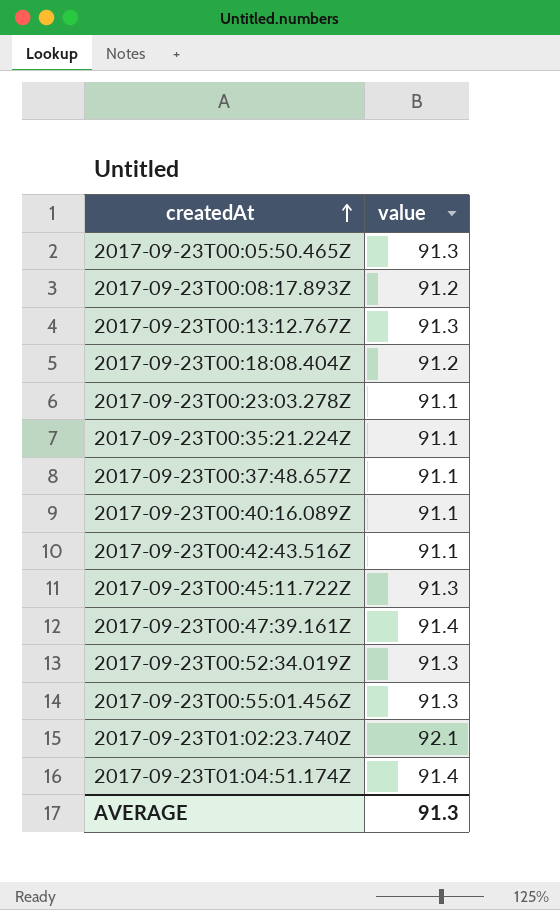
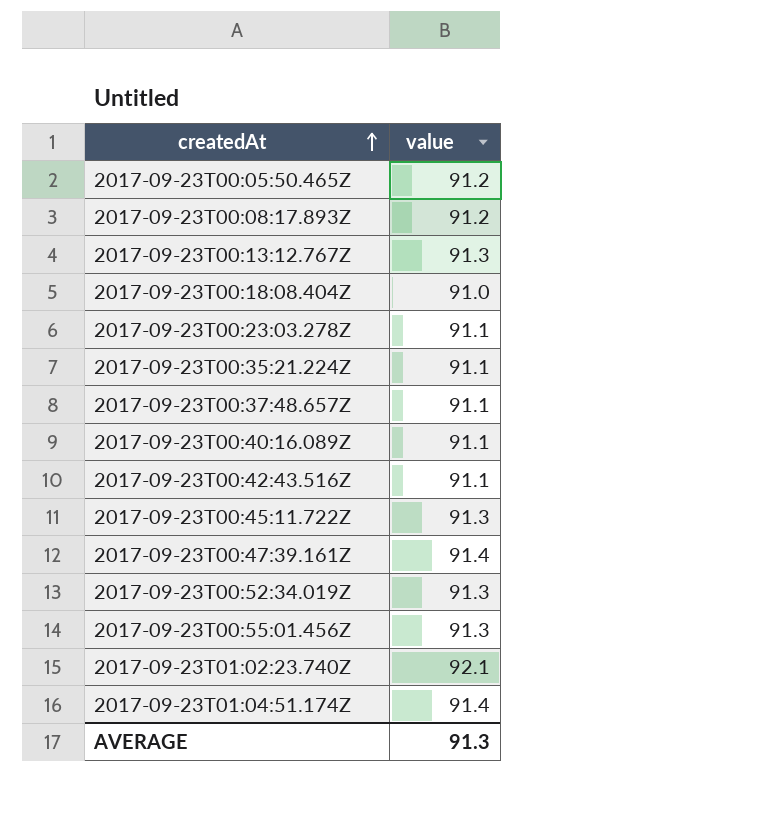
2017-09-23T00:05:50.465Z | value: 91.3 -> 91.2
2017-09-23T00:18:08.404Z | value: 91.2 -> 91.0

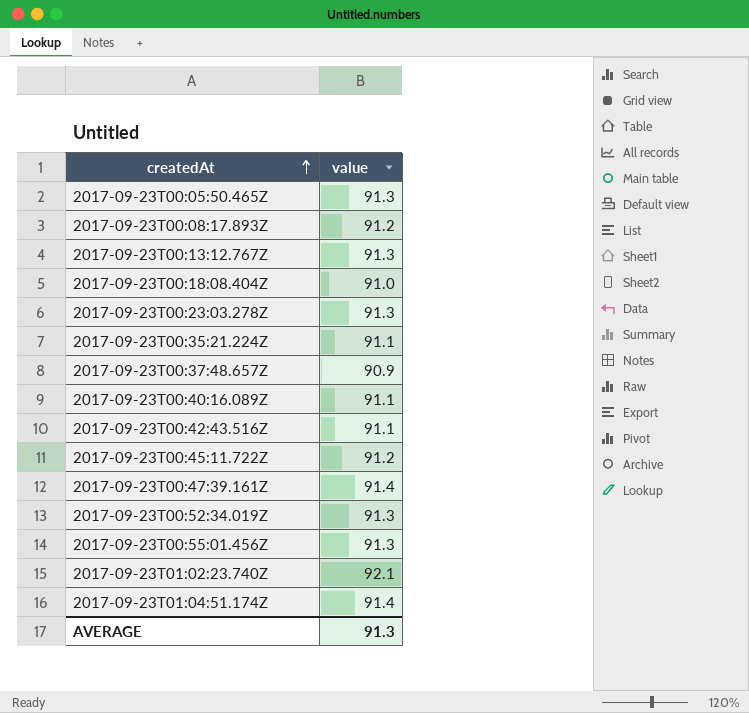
2017-09-23T00:05:50.465Z | value: 91.2 -> 91.3
2017-09-23T00:23:03.278Z | value: 91.1 -> 91.3
2017-09-23T00:37:48.657Z | value: 91.1 -> 90.9
2017-09-23T00:45:11.722Z | value: 91.3 -> 91.2

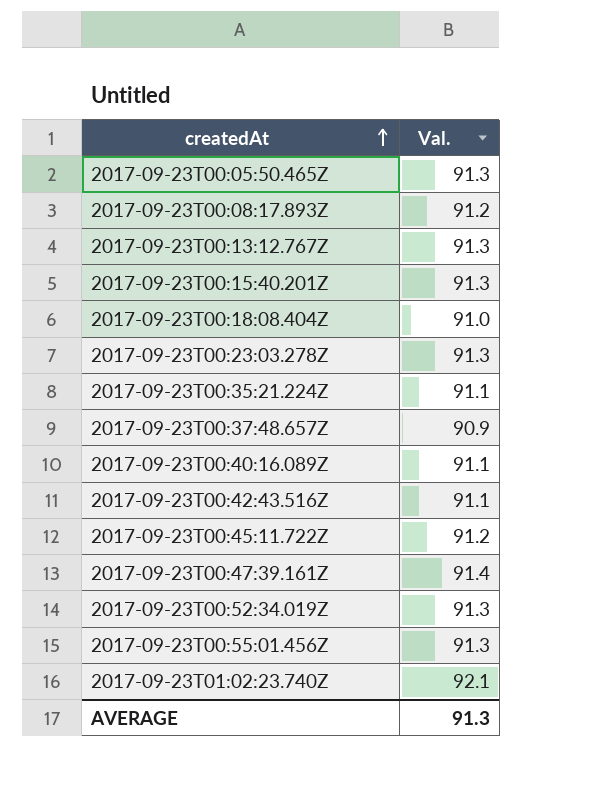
column name: value -> Val.
row 2017-09-23T01:04:51.174Z: 91.4 -> none
row 2017-09-23T00:15:40.201Z: none -> 91.3

